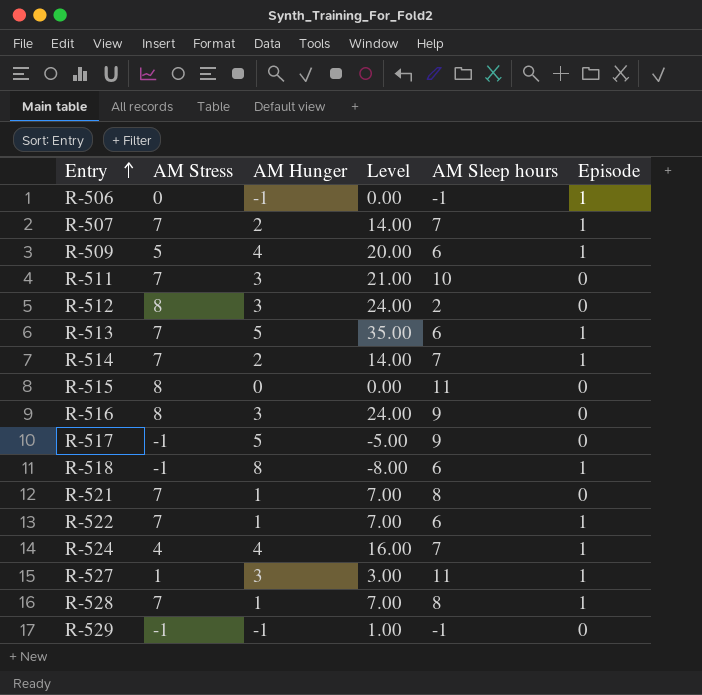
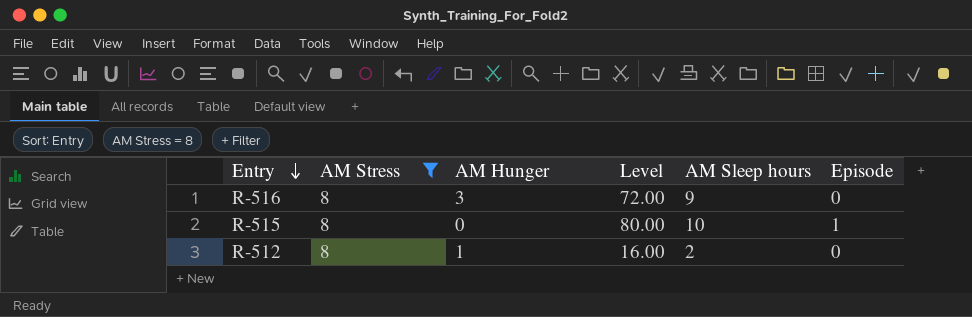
filter: none -> AM Stress = 8
row order: Entry ascending -> Entry descending
column Level | formula: [AM Stress] * [AM Hunger] -> [AM Stress] * [AM Sleep hours]
R-515 | AM Sleep hours: 11 -> 10
R-515 | Episode: 0 -> 1
R-512 | AM Hunger: 3 -> 1

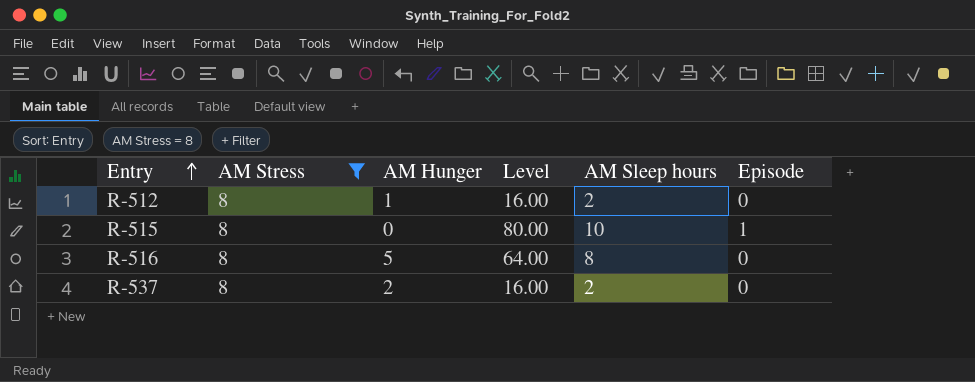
row order: Entry descending -> Entry ascending
R-516 | AM Hunger: 3 -> 5
R-516 | Level: 72.00 -> 64.00
R-516 | AM Sleep hours: 9 -> 8
row R-537: none -> 8 | 2 | 16.00 | 2 | 0

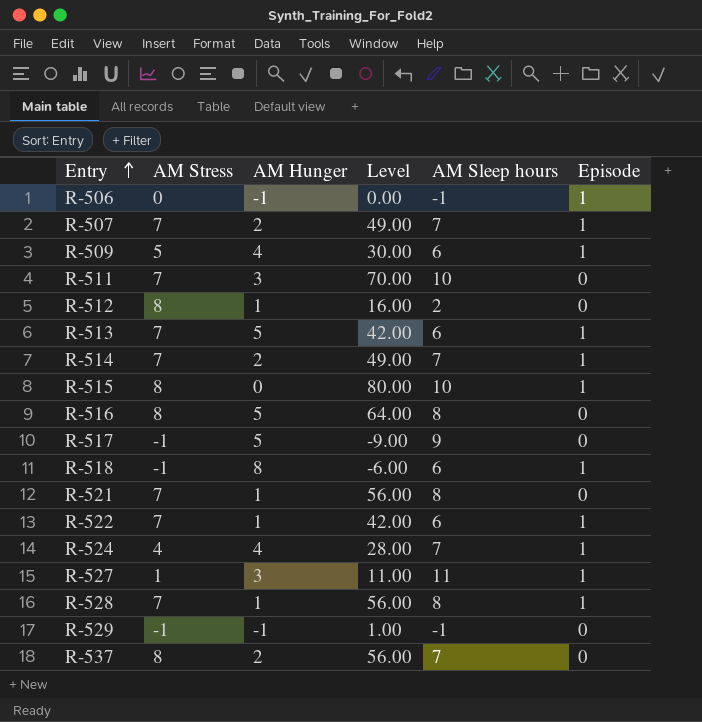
filter: AM Stress = 8 -> none
R-537 | Level: 16.00 -> 56.00
R-537 | AM Sleep hours: 2 -> 7

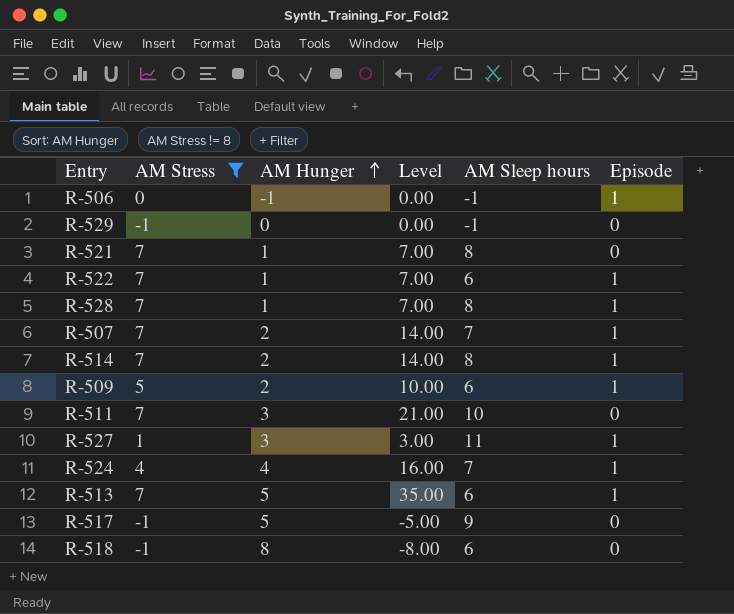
filter: none -> AM Stress != 8
row order: Entry ascending -> AM Hunger ascending
column Level | formula: [AM Stress] * [AM Sleep hours] -> [AM Stress] * [AM Hunger]
R-529 | AM Hunger: -1 -> 0
R-514 | AM Sleep hours: 7 -> 8
R-509 | AM Hunger: 4 -> 2
R-518 | Episode: 1 -> 0

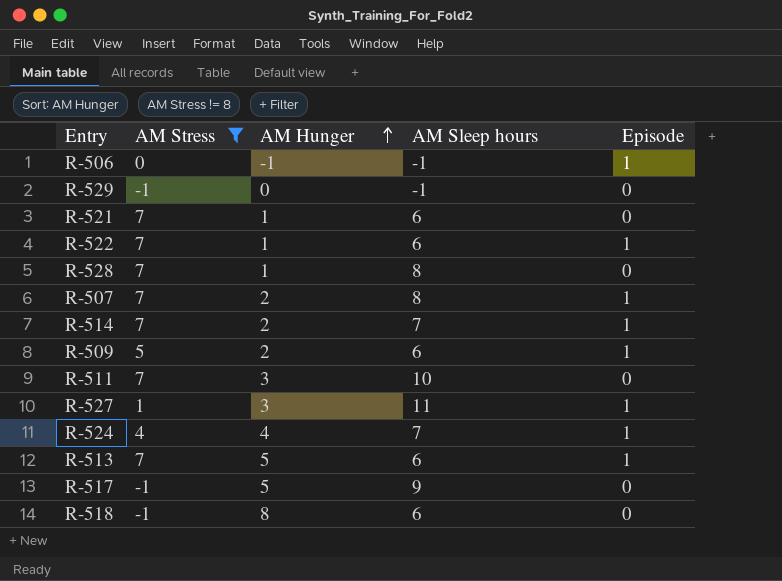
column Level | formula: [AM Stress] * [AM Hunger] -> none
R-521 | AM Sleep hours: 8 -> 6
R-528 | Episode: 1 -> 0
R-507 | AM Sleep hours: 7 -> 8
R-514 | AM Sleep hours: 8 -> 7

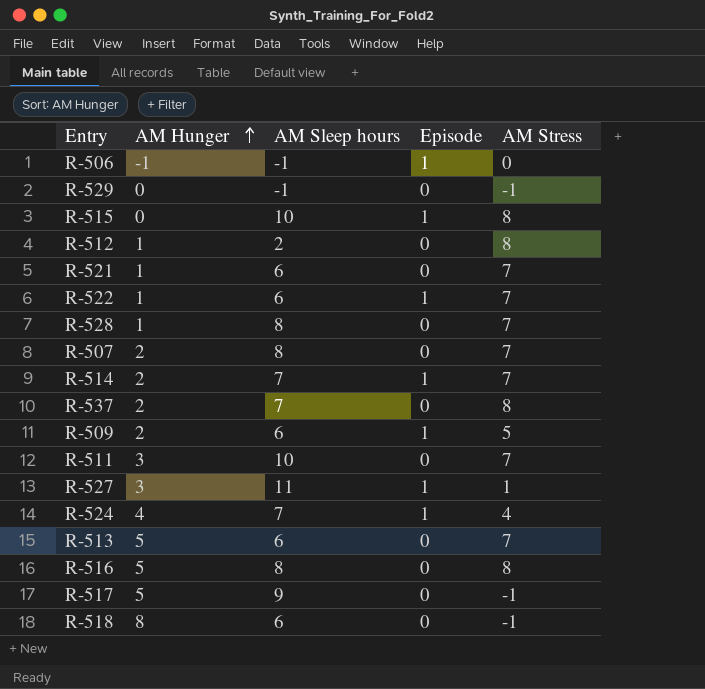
filter: AM Stress != 8 -> none
column AM Stress | position: 2 -> 5
R-507 | Episode: 1 -> 0
R-513 | Episode: 1 -> 0

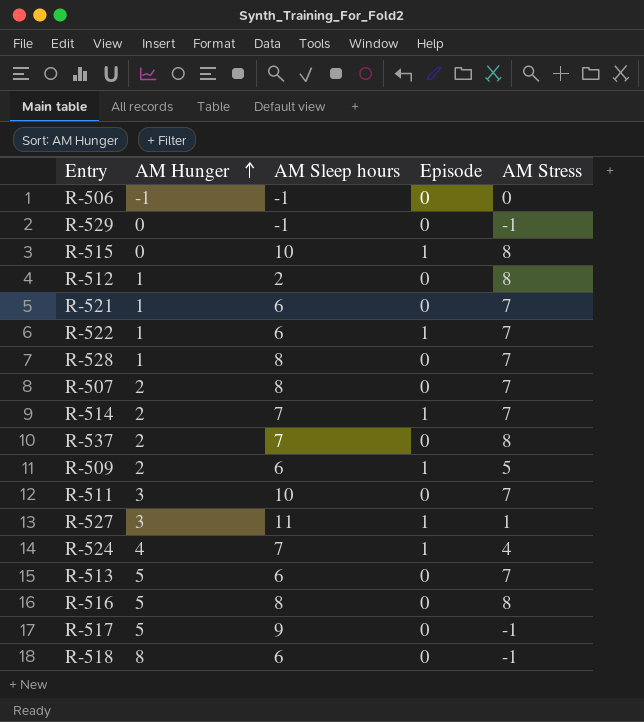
R-506 | Episode: 1 -> 0

